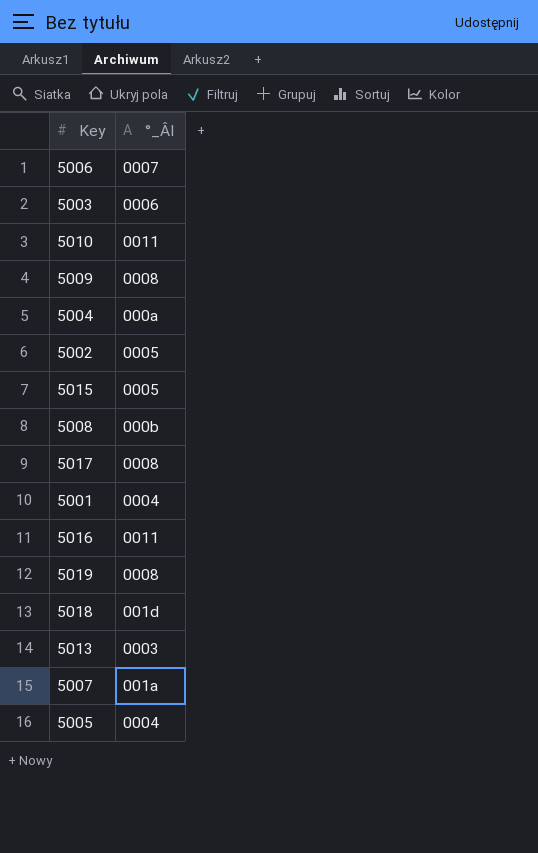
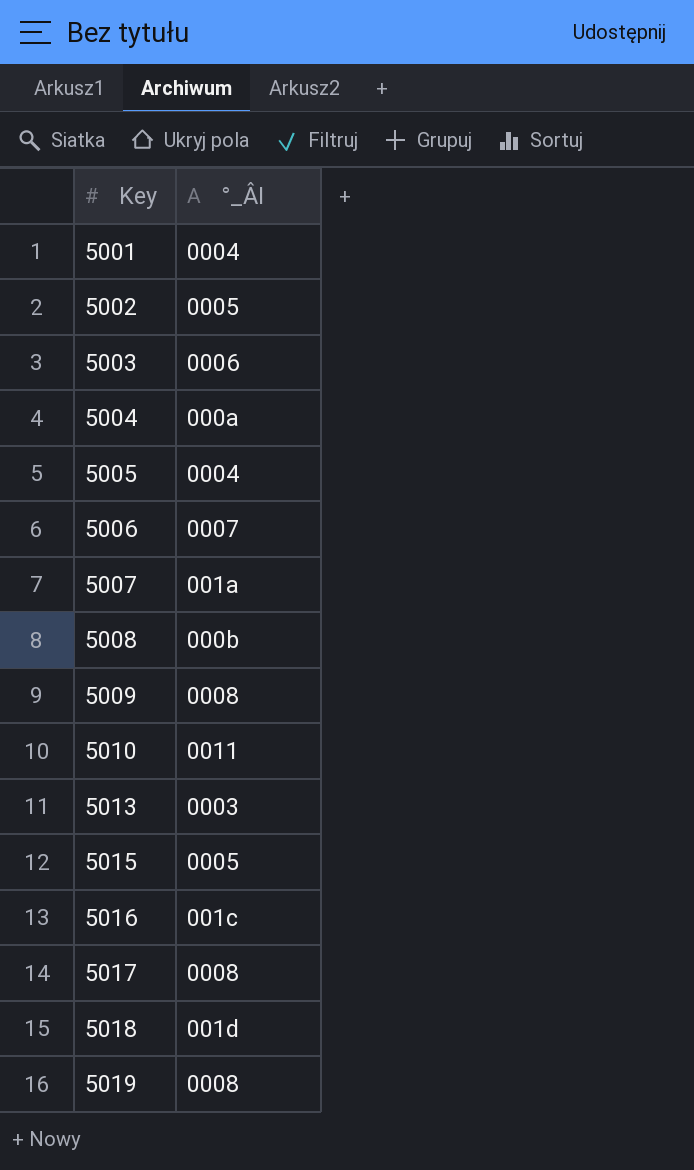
row order: none -> Key ascending
5016 | °_ÂI: 0011 -> 001c

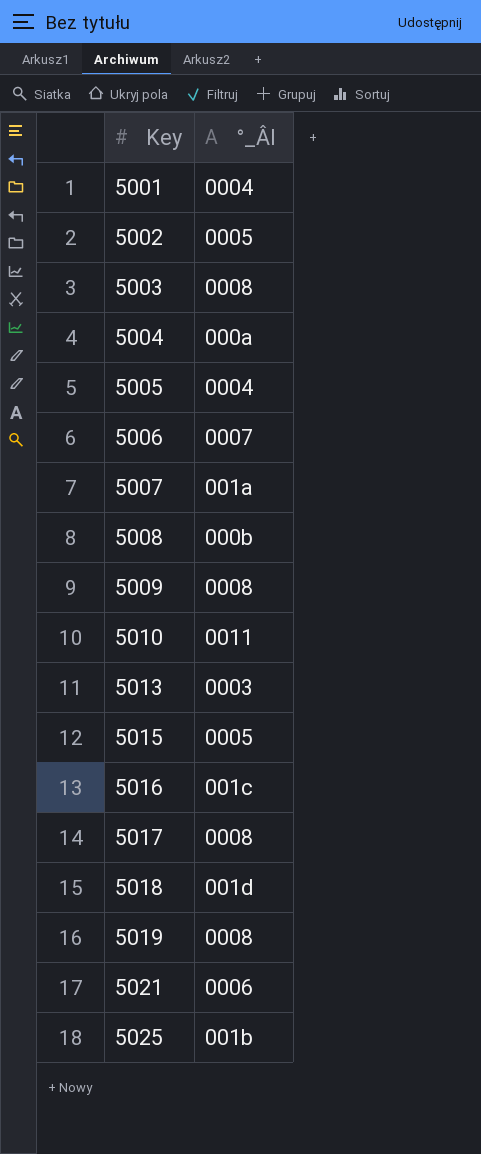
5003 | °_ÂI: 0006 -> 0008
row 5021: none -> 0006
row 5025: none -> 001b

